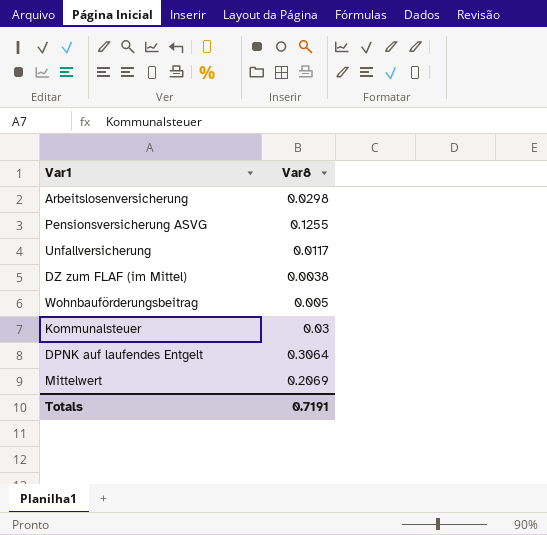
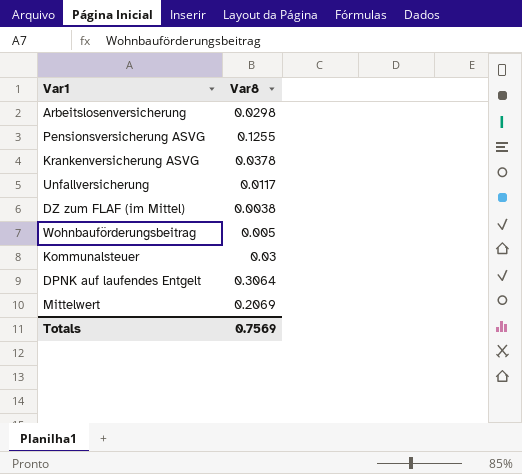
row Krankenversicherung ASVG: none -> 0.0378
Totals | Var8: 0.7191 -> 0.7569

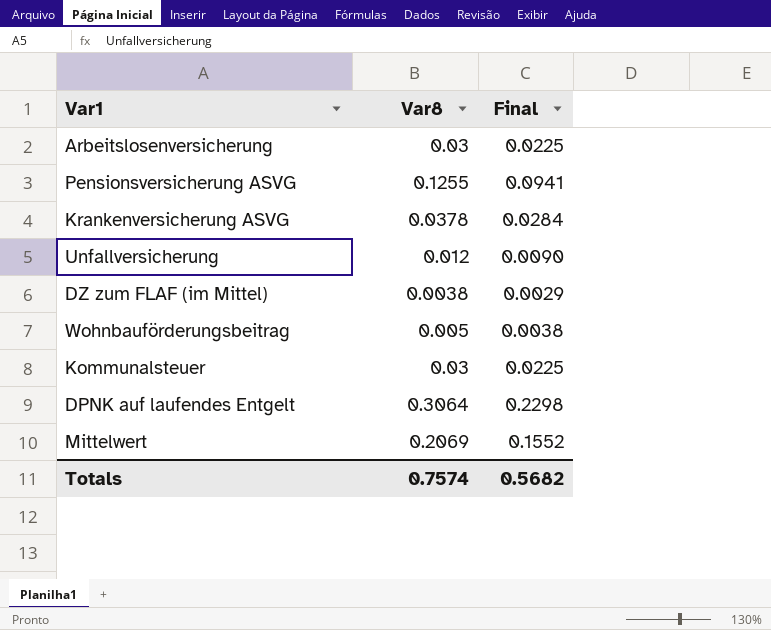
column Final | formula: none -> [Var8] * 0.75
Arbeitslosenversicherung | Var8: 0.0298 -> 0.03
Unfallversicherung | Var8: 0.0117 -> 0.012
Totals | Var8: 0.7569 -> 0.7574

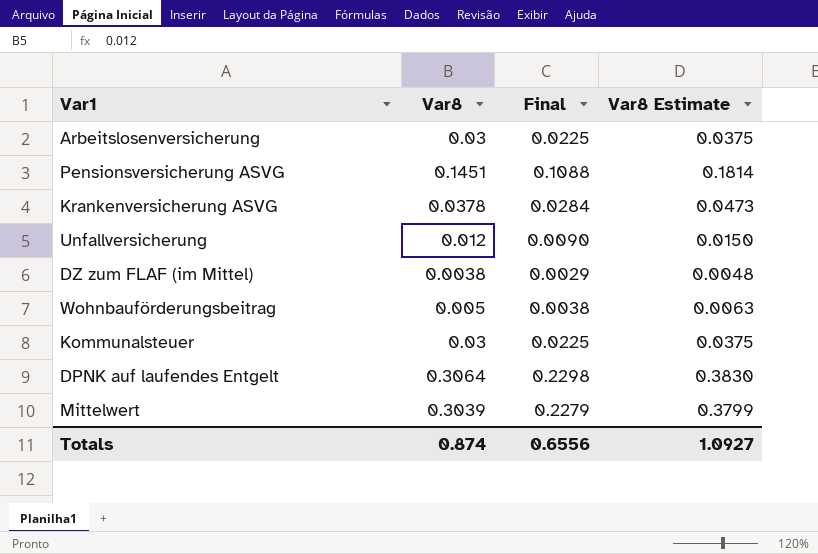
column Var8 Estimate | formula: none -> [Var8] * 1.25
Pensionsversicherung ASVG | Var8: 0.1255 -> 0.1451
Pensionsversicherung ASVG | Final: 0.0941 -> 0.1088
Mittelwert | Var8: 0.2069 -> 0.3039
Mittelwert | Final: 0.1552 -> 0.2279
Totals | Var8: 0.7574 -> 0.874
Totals | Final: 0.5682 -> 0.6556

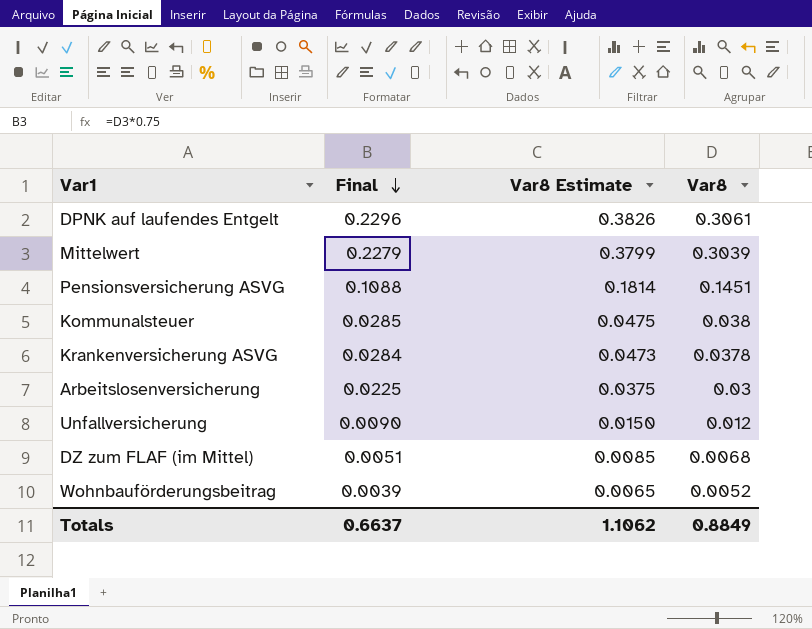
row order: none -> Final descending
column Var8 | position: 2 -> 4
DPNK auf laufendes Entgelt | Final: 0.2298 -> 0.2296
DPNK auf laufendes Entgelt | Var8 Estimate: 0.3830 -> 0.3826
DPNK auf laufendes Entgelt | Var8: 0.3064 -> 0.3061
Kommunalsteuer | Final: 0.0225 -> 0.0285
Kommunalsteuer | Var8 Estimate: 0.0375 -> 0.0475
Kommunalsteuer | Var8: 0.03 -> 0.038
DZ zum FLAF (im Mittel) | Final: 0.0029 -> 0.0051
DZ zum FLAF (im Mittel) | Var8 Estimate: 0.0048 -> 0.0085
DZ zum FLAF (im Mittel) | Var8: 0.0038 -> 0.0068
Wohnbauförderungsbeitrag | Final: 0.0038 -> 0.0039
Wohnbauförderungsbeitrag | Var8 Estimate: 0.0063 -> 0.0065
Wohnbauförderungsbeitrag | Var8: 0.005 -> 0.0052
Totals | Final: 0.6556 -> 0.6637
Totals | Var8 Estimate: 1.0927 -> 1.1062
Totals | Var8: 0.874 -> 0.8849

